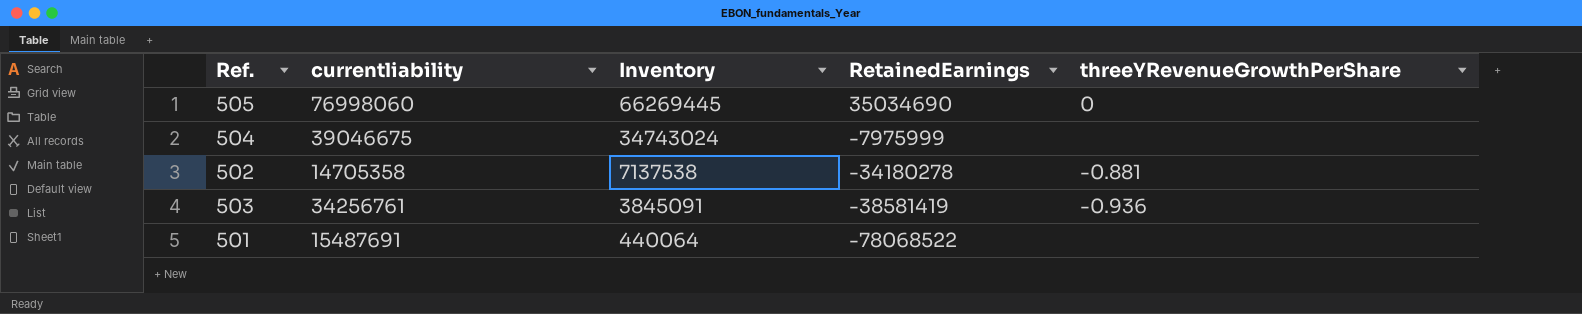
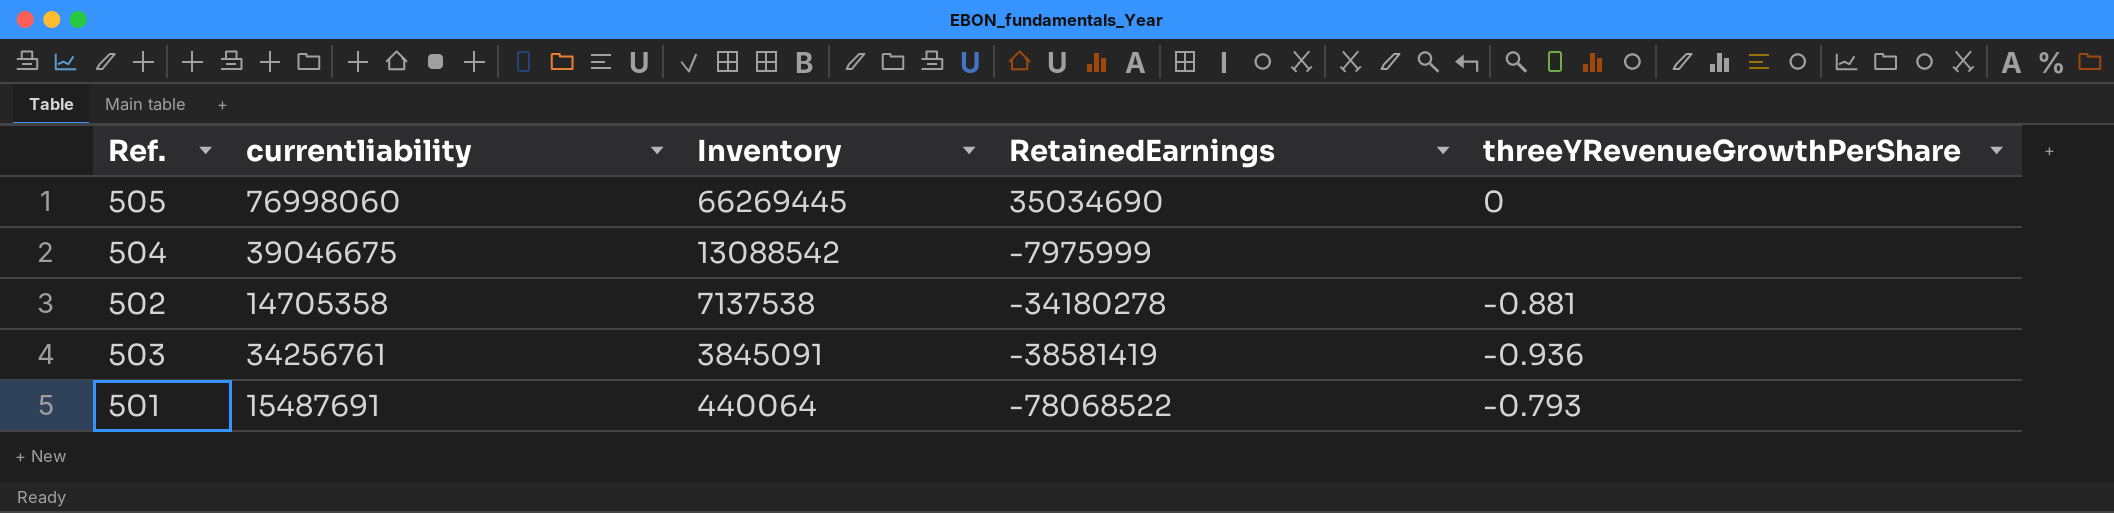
504 | Inventory: 34743024 -> 13088542
501 | threeYRevenueGrowthPerShare: none -> -0.793

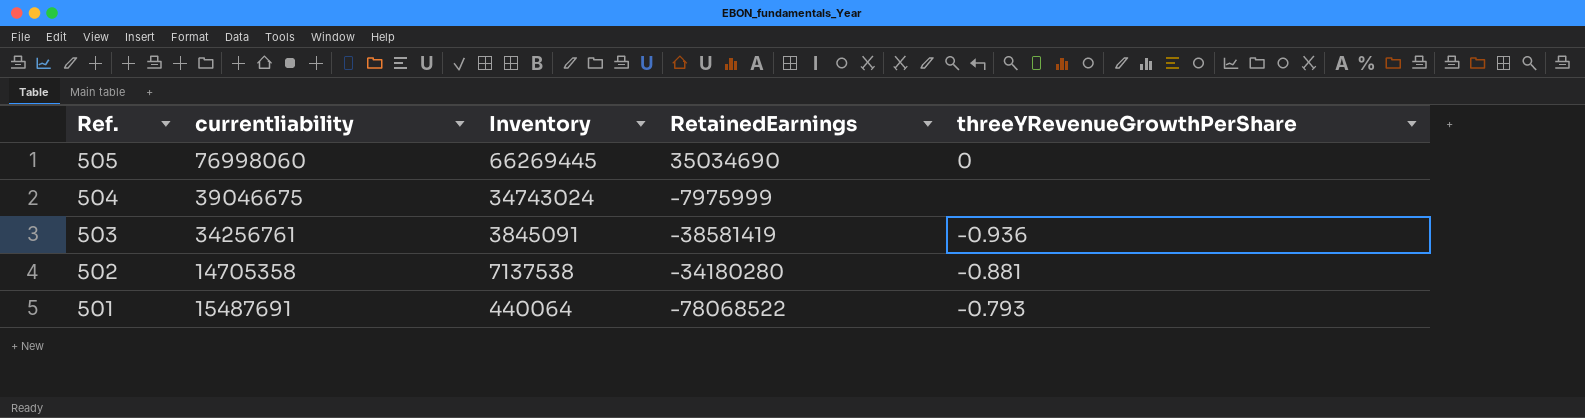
row order: Inventory descending -> Ref. descending
504 | Inventory: 13088542 -> 34743024
502 | RetainedEarnings: -34180278 -> -34180280

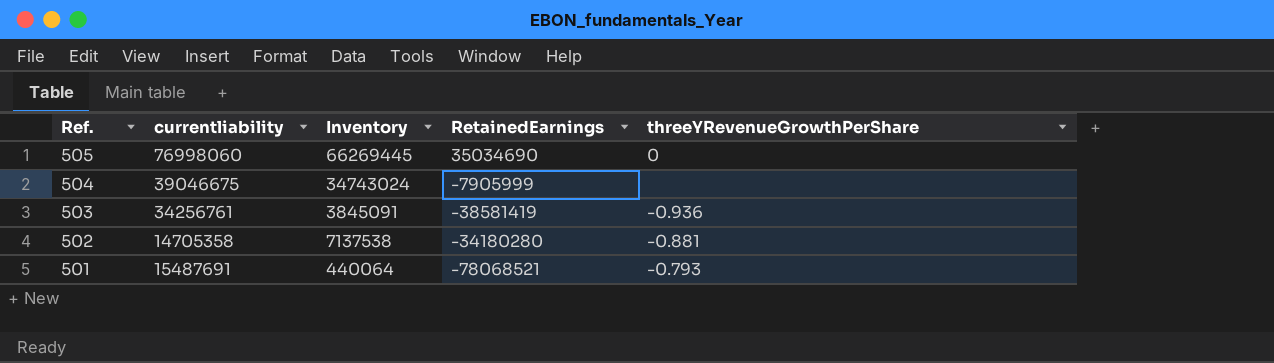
504 | RetainedEarnings: -7975999 -> -7905999
501 | RetainedEarnings: -78068522 -> -78068521

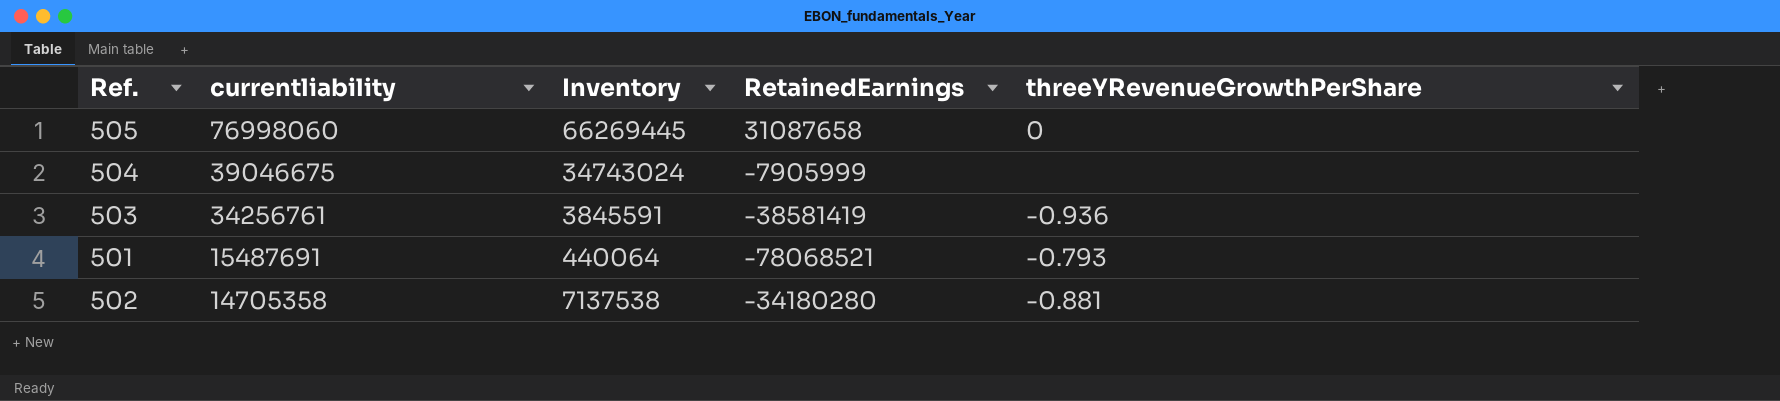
row order: Ref. descending -> currentliability descending
505 | RetainedEarnings: 35034690 -> 31087658
503 | Inventory: 3845091 -> 3845591

